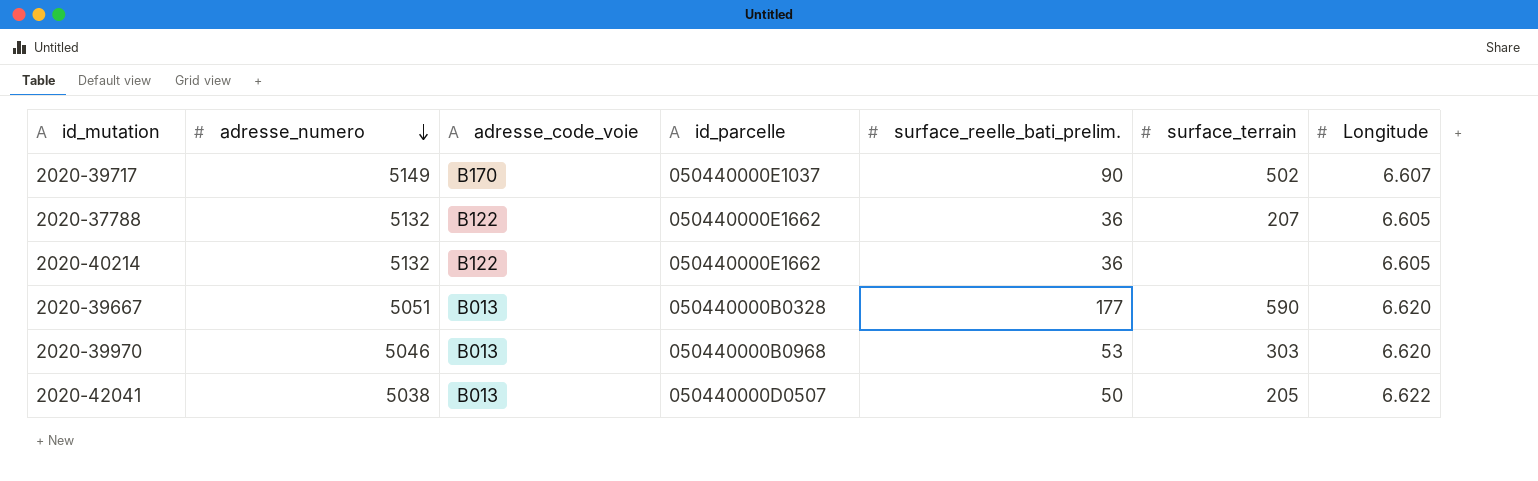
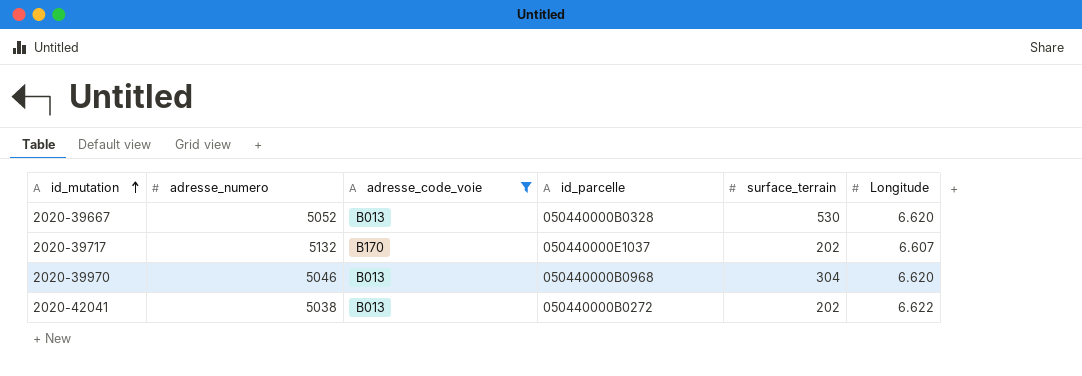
filter: none -> adresse_code_voie != B122
row order: adresse_numero descending -> id_mutation ascending
column surface_reelle_bati_prelim. | position: 5 -> none
2020-39667 | adresse_numero: 5051 -> 5052
2020-39667 | surface_terrain: 590 -> 530
2020-39717 | adresse_numero: 5149 -> 5132
2020-39717 | surface_terrain: 502 -> 202
2020-39970 | surface_terrain: 303 -> 304
2020-42041 | id_parcelle: 050440000D0507 -> 050440000B0272
2020-42041 | surface_terrain: 205 -> 202

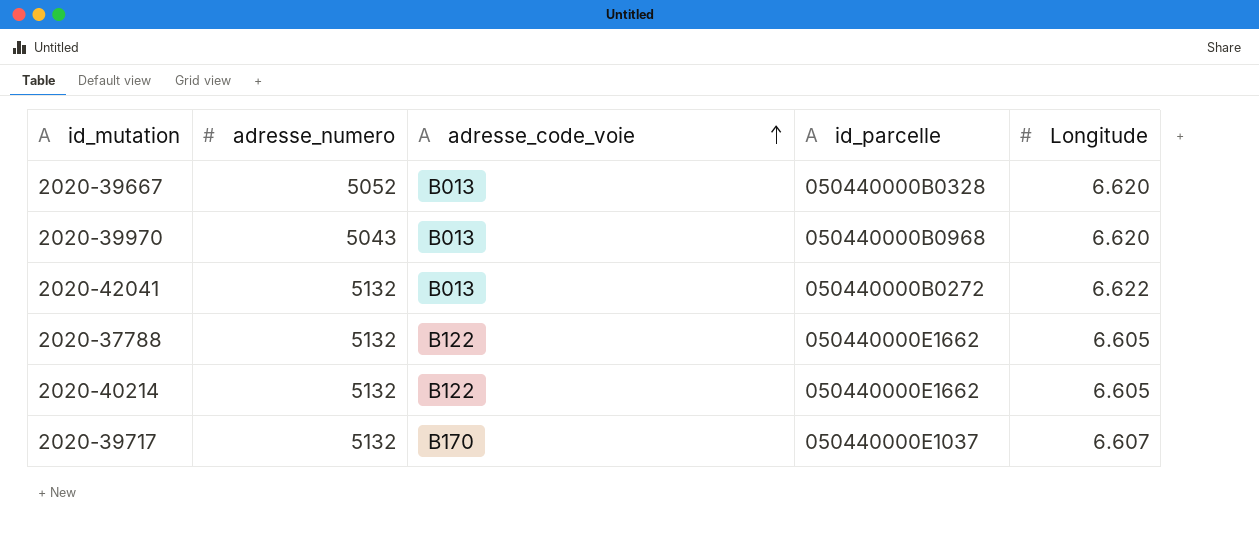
filter: adresse_code_voie != B122 -> none
row order: id_mutation ascending -> adresse_code_voie ascending
column surface_terrain | position: 5 -> none
2020-39970 | adresse_numero: 5046 -> 5043
2020-42041 | adresse_numero: 5038 -> 5132

